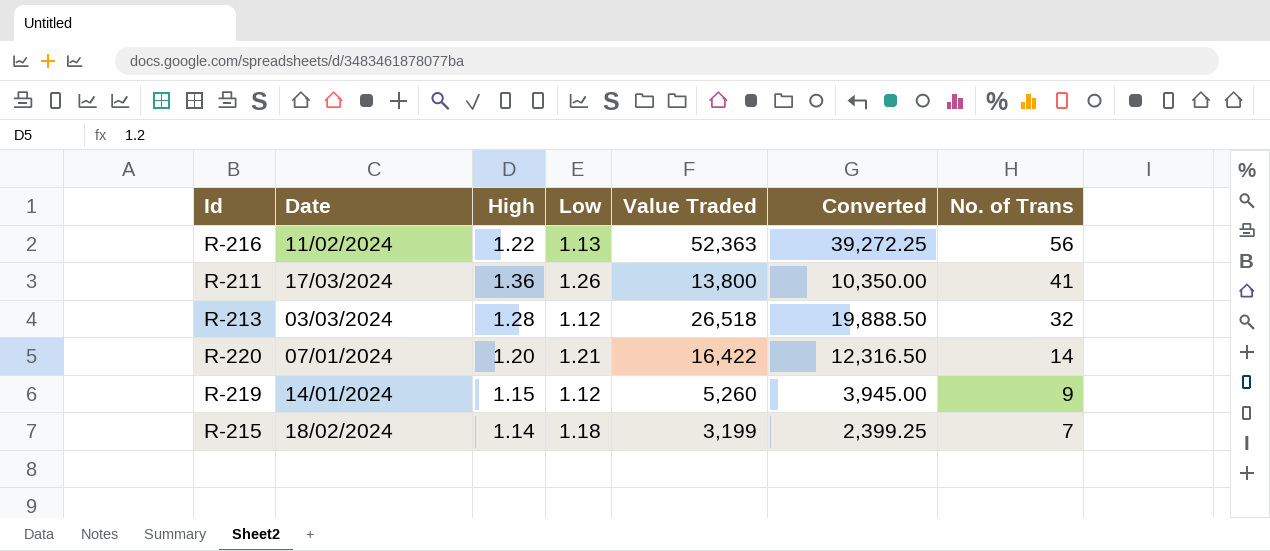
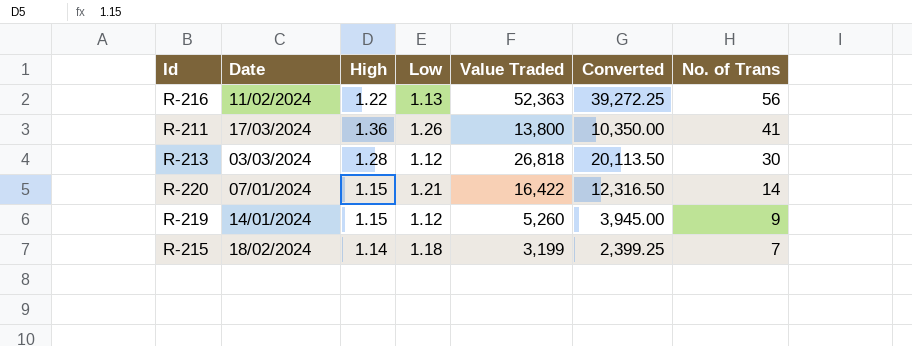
R-213 | Value Traded: 26,518 -> 26,818
R-213 | Converted: 19,888.50 -> 20,113.50
R-213 | No. of Trans: 32 -> 30
R-220 | High: 1.20 -> 1.15

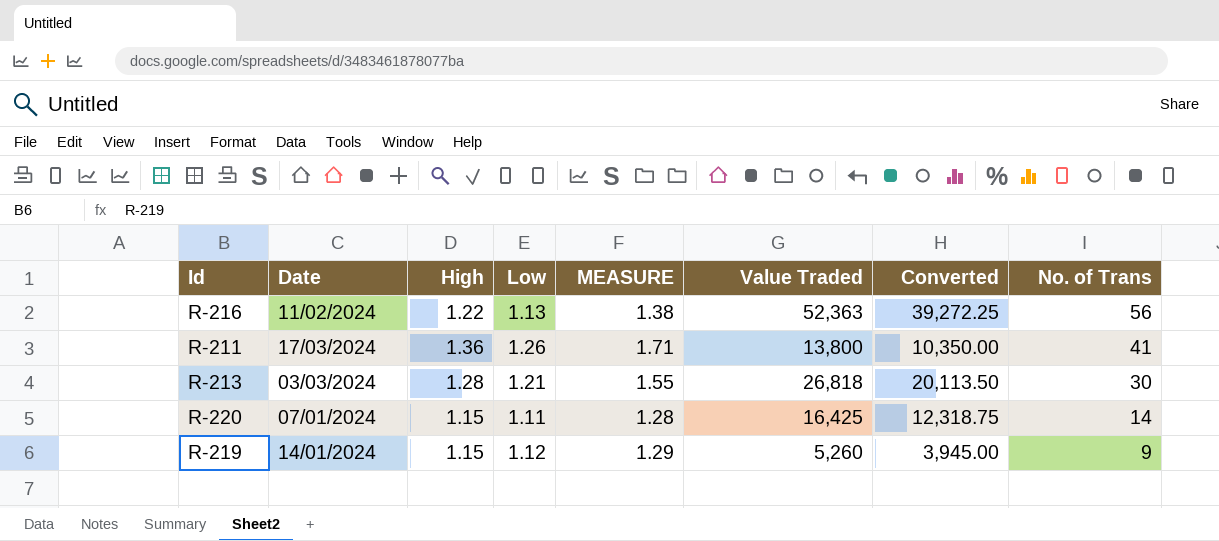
column MEASURE | formula: none -> [High] * [Low]
row R-215: 18/02/2024 | 1.14 | 1.18 | 3,199 | 2,399.25 | 7 -> none
R-213 | Low: 1.12 -> 1.21
R-220 | Low: 1.21 -> 1.11
R-220 | Value Traded: 16,422 -> 16,425
R-220 | Converted: 12,316.50 -> 12,318.75

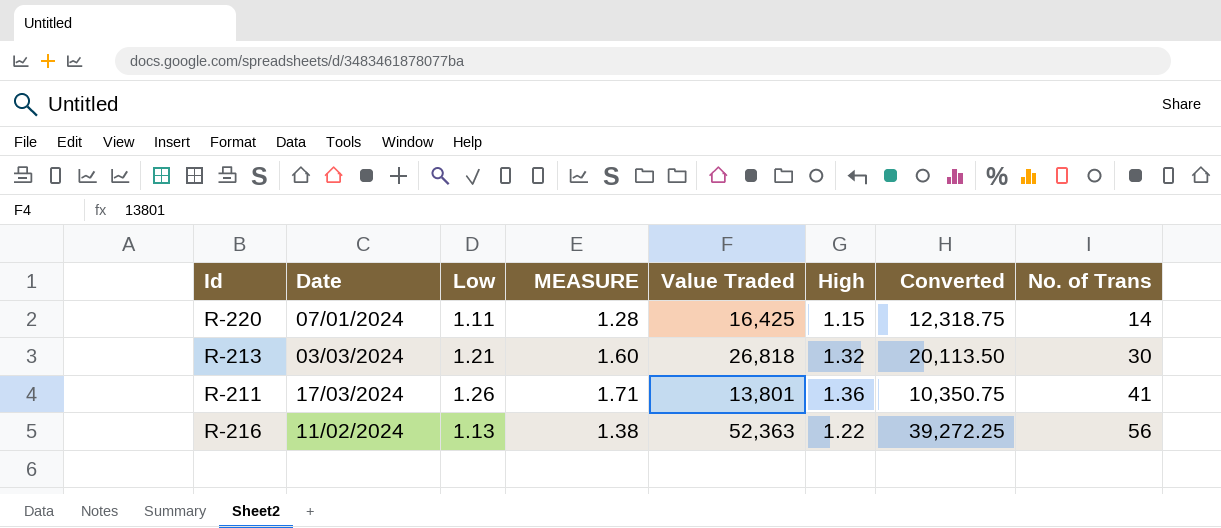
row order: No. of Trans descending -> No. of Trans ascending
column High | position: 3 -> 6
row R-219: 14/01/2024 | 1.15 | 1.12 | 1.29 | 5,260 | 3,945.00 | 9 -> none
R-213 | MEASURE: 1.55 -> 1.60
R-213 | High: 1.28 -> 1.32
R-211 | Value Traded: 13,800 -> 13,801
R-211 | Converted: 10,350.00 -> 10,350.75

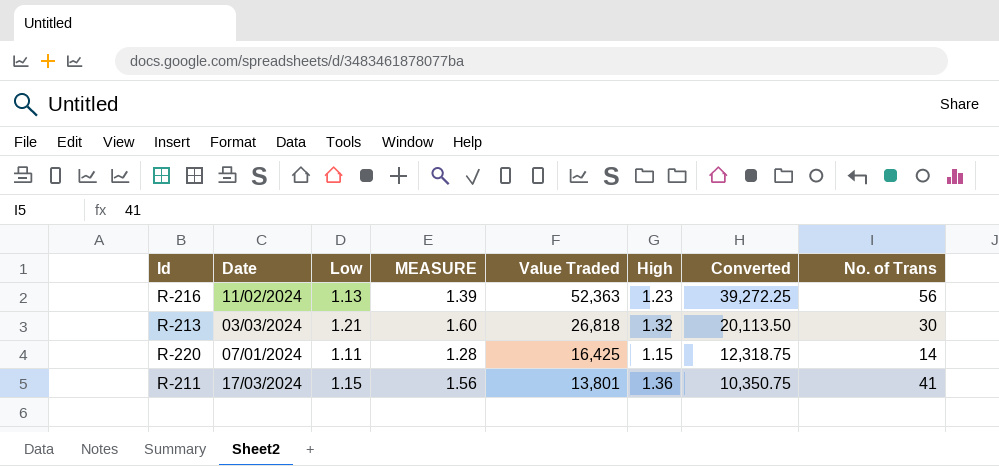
row order: No. of Trans ascending -> Value Traded descending
R-216 | MEASURE: 1.38 -> 1.39
R-216 | High: 1.22 -> 1.23
R-211 | Low: 1.26 -> 1.15
R-211 | MEASURE: 1.71 -> 1.56

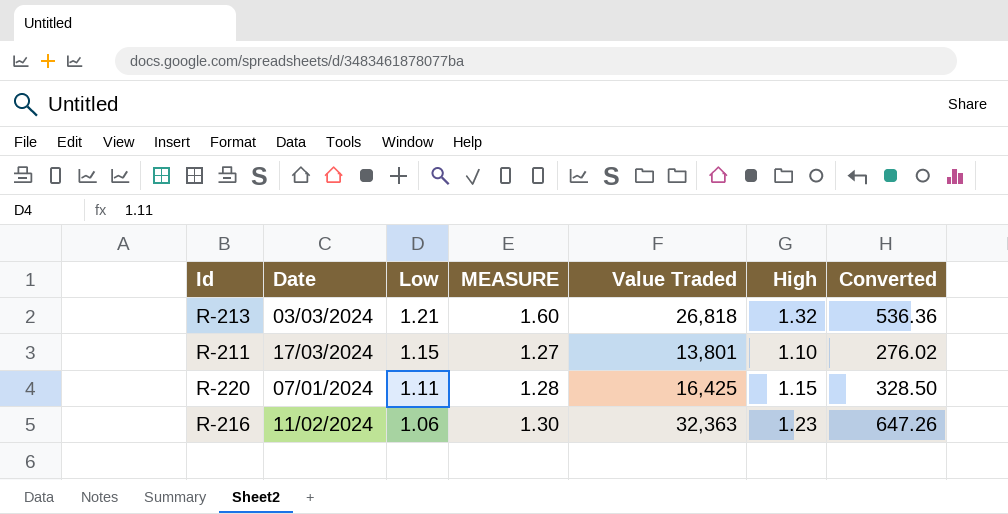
row order: Value Traded descending -> Low descending
column No. of Trans | position: 8 -> none
column Converted | formula: [Value Traded] * 0.75 -> [Value Traded] * 0.02
R-211 | MEASURE: 1.56 -> 1.27
R-211 | High: 1.36 -> 1.10
R-216 | Low: 1.13 -> 1.06
R-216 | MEASURE: 1.39 -> 1.30
R-216 | Value Traded: 52,363 -> 32,363

